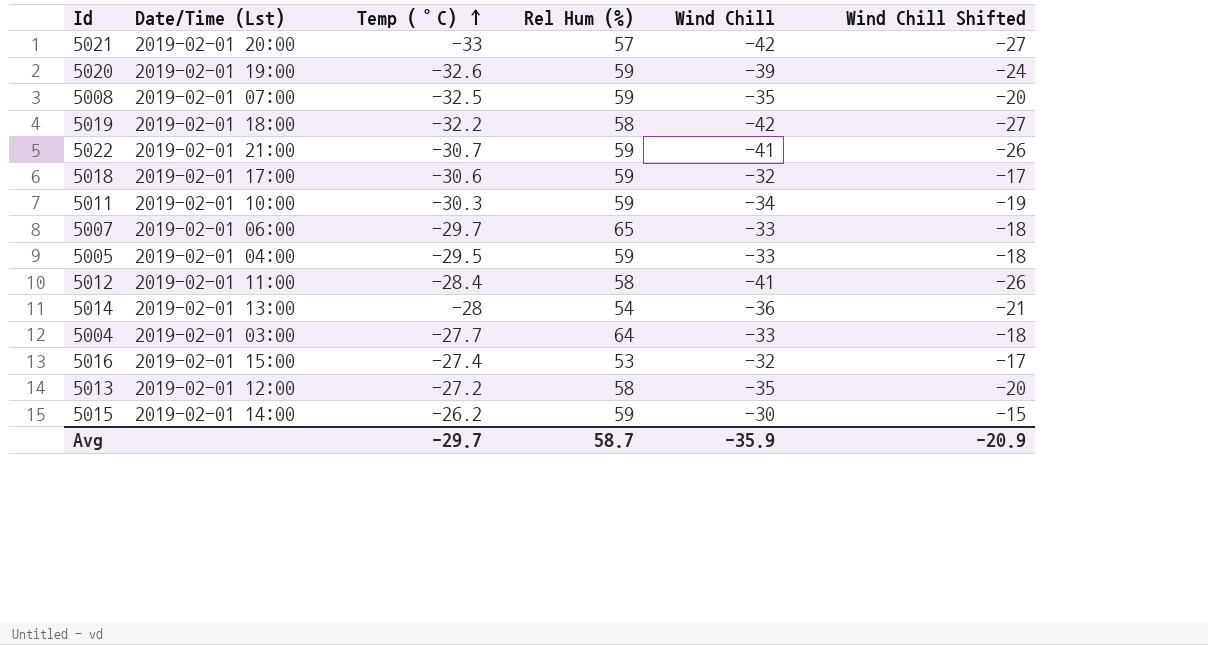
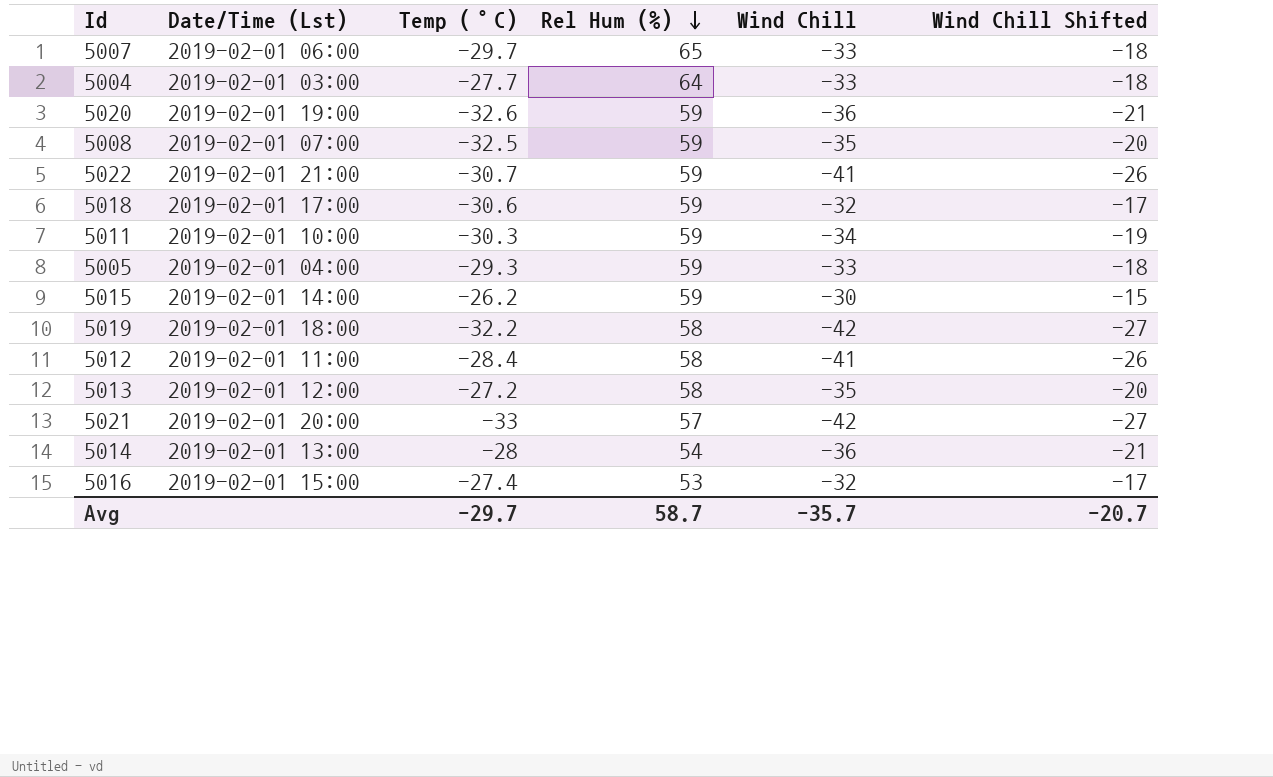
row order: Temp (°C) ascending -> Rel Hum (%) descending
5020 | Wind Chill: -39 -> -36
5020 | Wind Chill Shifted: -24 -> -21
5005 | Temp (°C): -29.5 -> -29.3
Avg | Wind Chill: -35.9 -> -35.7
Avg | Wind Chill Shifted: -20.9 -> -20.7

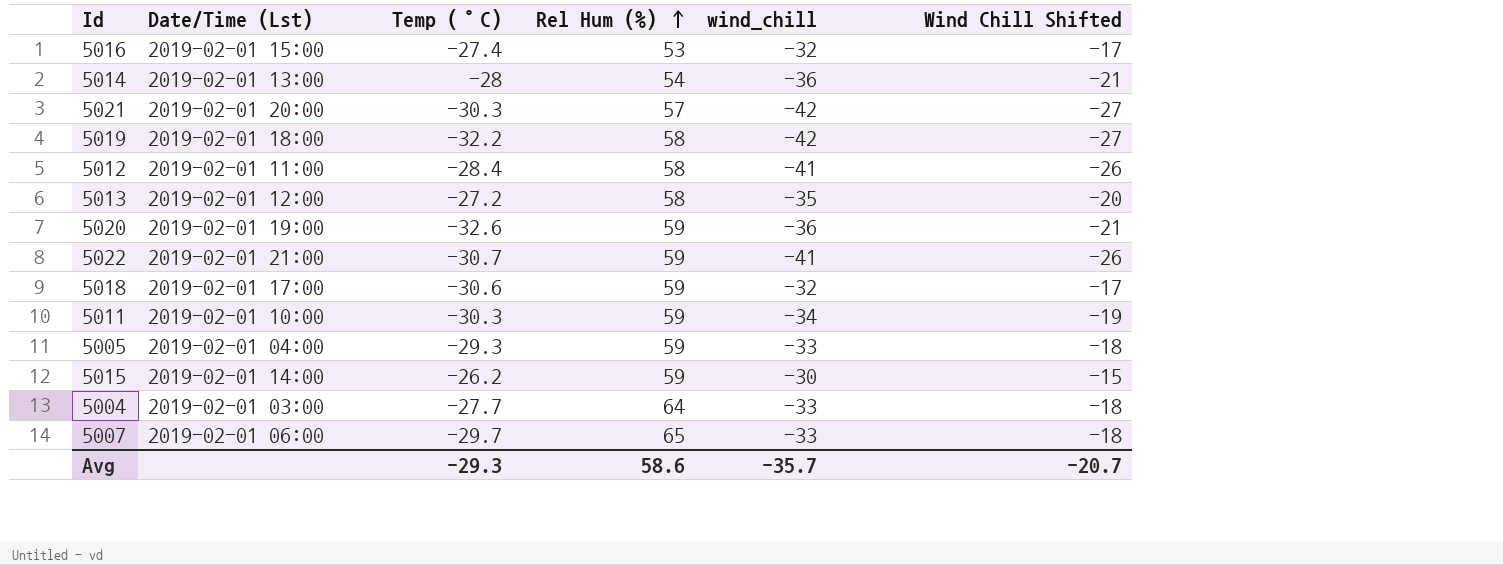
row order: Rel Hum (%) descending -> Rel Hum (%) ascending
column name: Wind Chill -> wind_chill
row 5008: 2019-02-01 07:00 | -32.5 | 59 | -35 | -20 -> none
5021 | Temp (°C): -33 -> -30.3
Avg | Temp (°C): -29.7 -> -29.3
Avg | Rel Hum (%): 58.7 -> 58.6

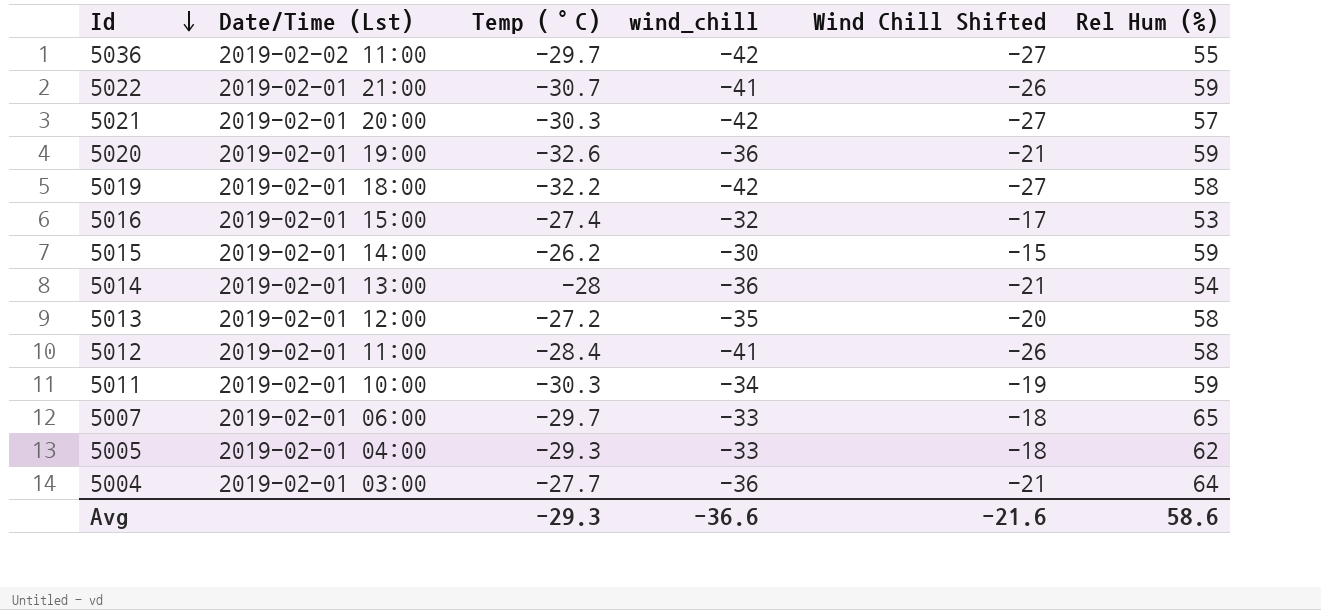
row order: Rel Hum (%) ascending -> Id descending
column Rel Hum (%) | position: 4 -> 6
row 5018: 2019-02-01 17:00 | -30.6 | 59 | -32 | -17 -> none
row 5036: none -> 2019-02-02 11:00 | -29.7 | -42 | -27 | 55
5005 | Rel Hum (%): 59 -> 62
5004 | wind_chill: -33 -> -36
5004 | Wind Chill Shifted: -18 -> -21
Avg | wind_chill: -35.7 -> -36.6
Avg | Wind Chill Shifted: -20.7 -> -21.6

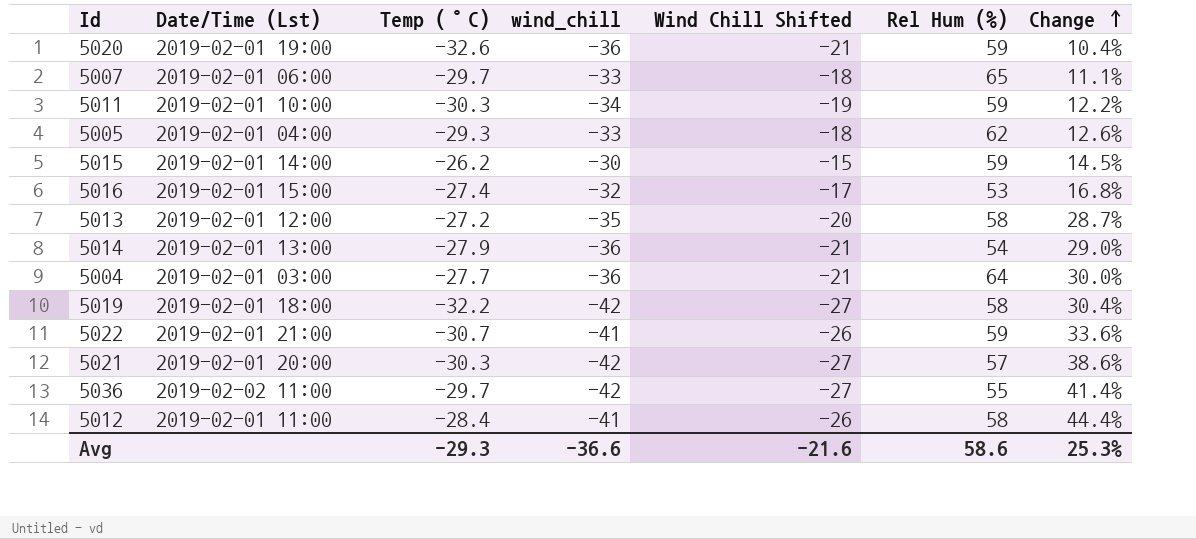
row order: Id descending -> Change ascending
column Change | formula: none -> ([wind_chill] - [Temp (°C)]) / [Temp (°C)]
5014 | Temp (°C): -28 -> -27.9

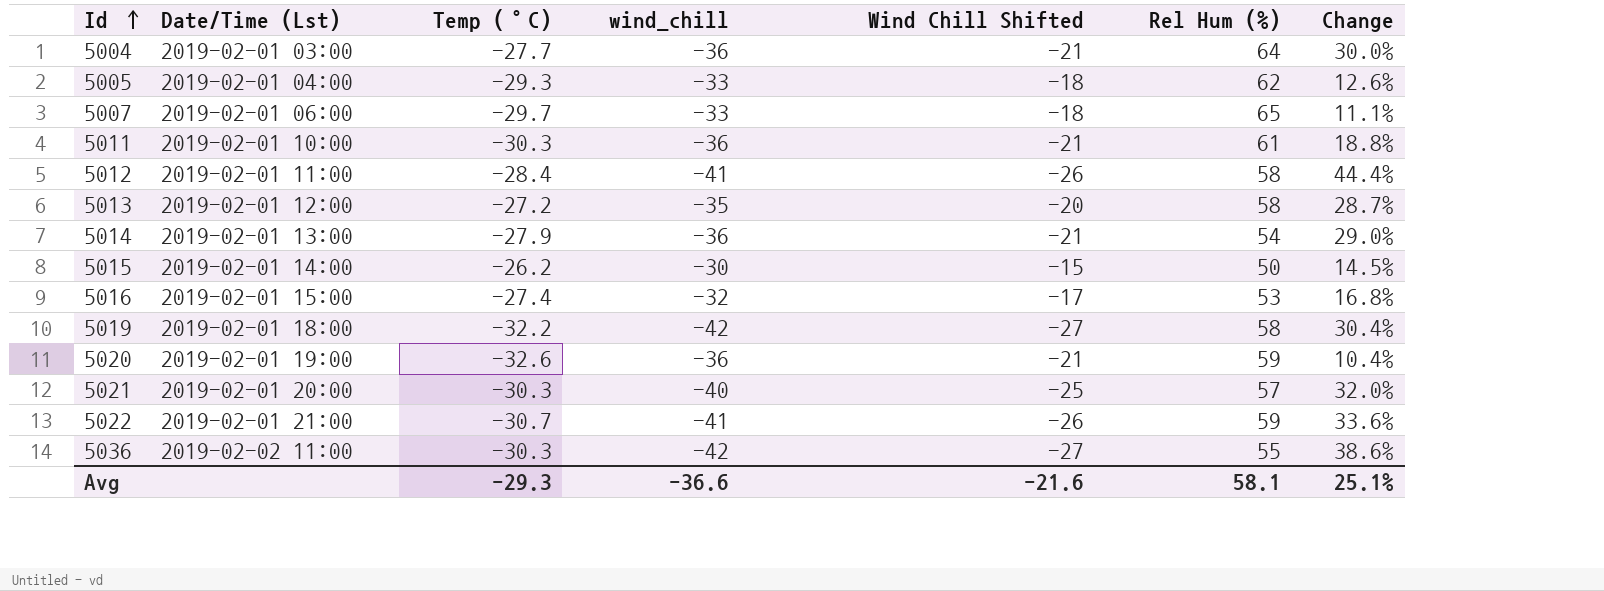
row order: Change ascending -> Id ascending
5011 | wind_chill: -34 -> -36
5011 | Wind Chill Shifted: -19 -> -21
5011 | Rel Hum (%): 59 -> 61
5011 | Change: 12.2% -> 18.8%
5015 | Rel Hum (%): 59 -> 50
5021 | wind_chill: -42 -> -40
5021 | Wind Chill Shifted: -27 -> -25
5021 | Change: 38.6% -> 32.0%
5036 | Temp (°C): -29.7 -> -30.3
5036 | Change: 41.4% -> 38.6%
Avg | Rel Hum (%): 58.6 -> 58.1
Avg | Change: 25.3% -> 25.1%

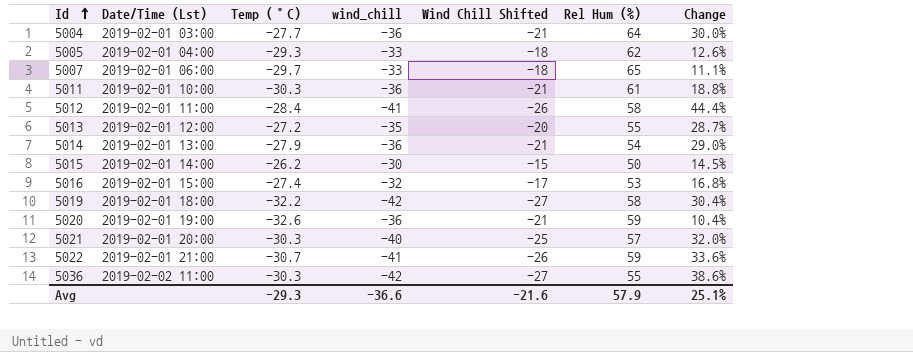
5013 | Rel Hum (%): 58 -> 55
Avg | Rel Hum (%): 58.1 -> 57.9

